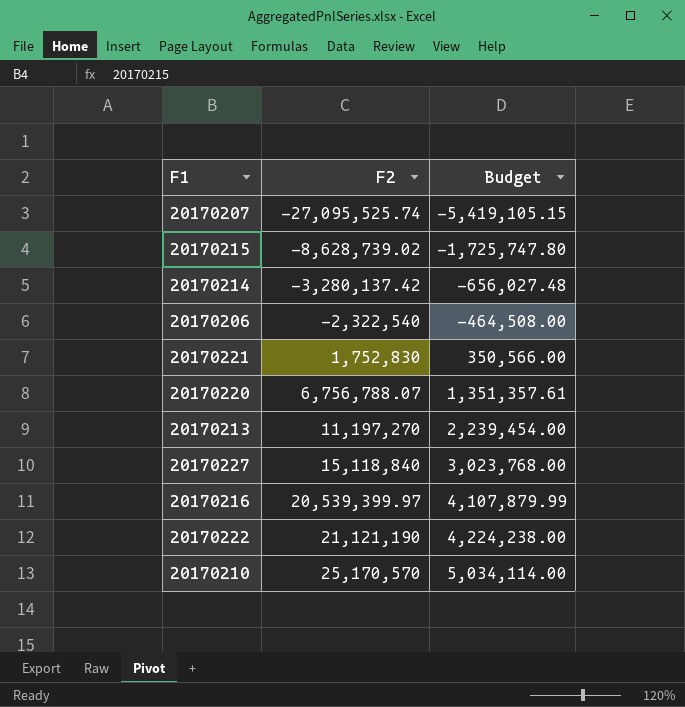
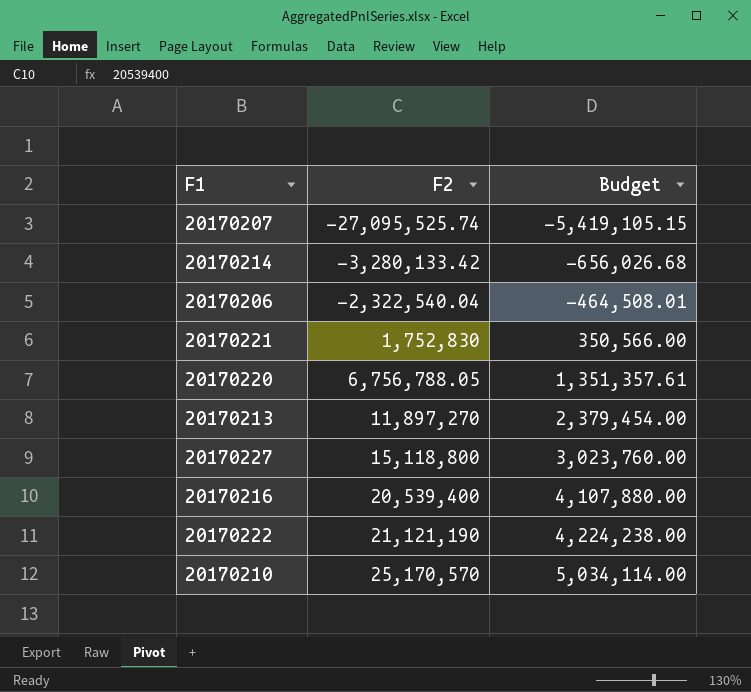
row 20170215: -8,628,739.02 | -1,725,747.80 -> none
20170214 | F2: -3,280,137.42 -> -3,280,133.42
20170214 | Budget: -656,027.48 -> -656,026.68
20170206 | F2: -2,322,540 -> -2,322,540.04
20170206 | Budget: -464,508.00 -> -464,508.01
20170220 | F2: 6,756,788.07 -> 6,756,788.05
20170213 | F2: 11,197,270 -> 11,897,270
20170213 | Budget: 2,239,454.00 -> 2,379,454.00
20170227 | F2: 15,118,840 -> 15,118,800
20170227 | Budget: 3,023,768.00 -> 3,023,760.00
20170216 | F2: 20,539,399.97 -> 20,539,400
20170216 | Budget: 4,107,879.99 -> 4,107,880.00

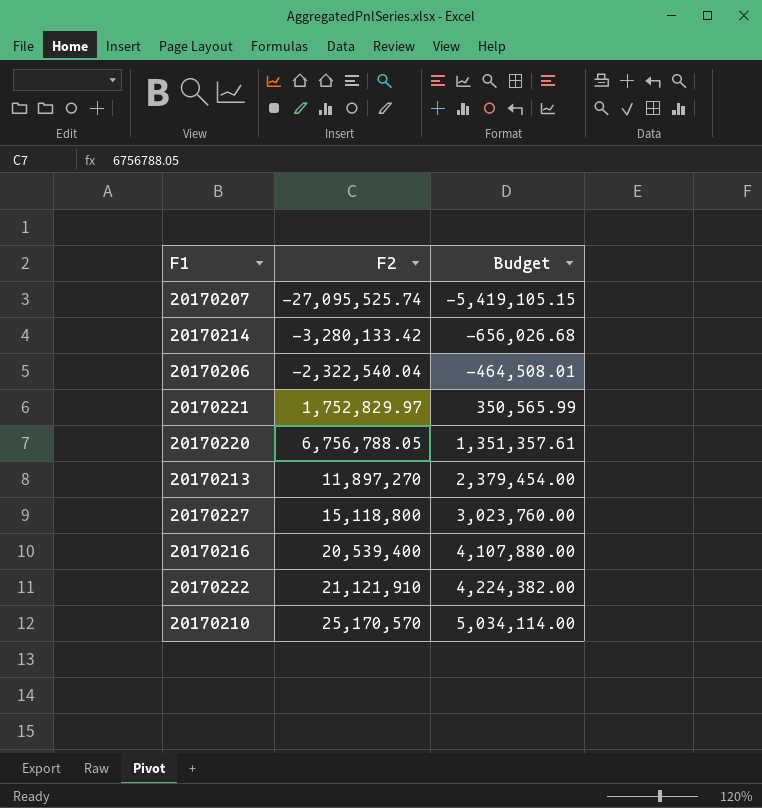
20170221 | F2: 1,752,830 -> 1,752,829.97
20170221 | Budget: 350,566.00 -> 350,565.99
20170222 | F2: 21,121,190 -> 21,121,910
20170222 | Budget: 4,224,238.00 -> 4,224,382.00

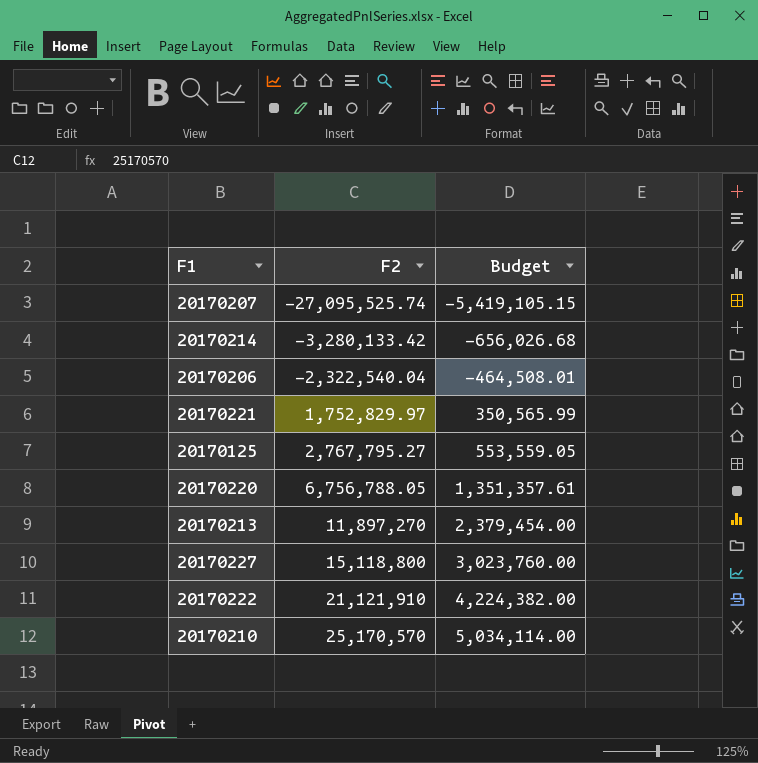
row 20170216: 20,539,400 | 4,107,880.00 -> none
row 20170125: none -> 2,767,795.27 | 553,559.05

